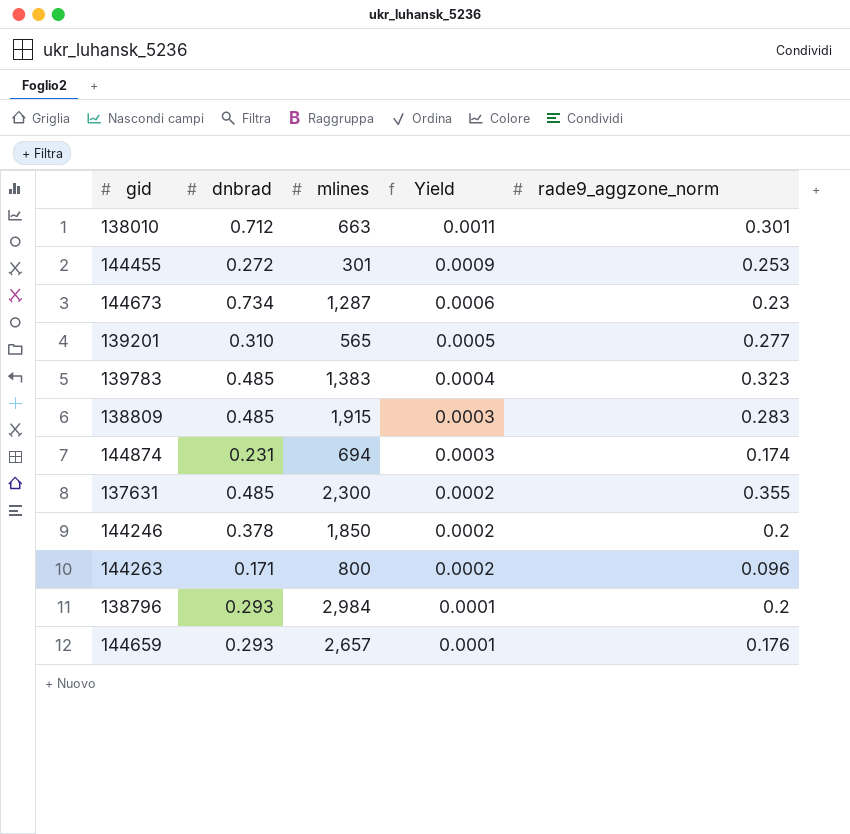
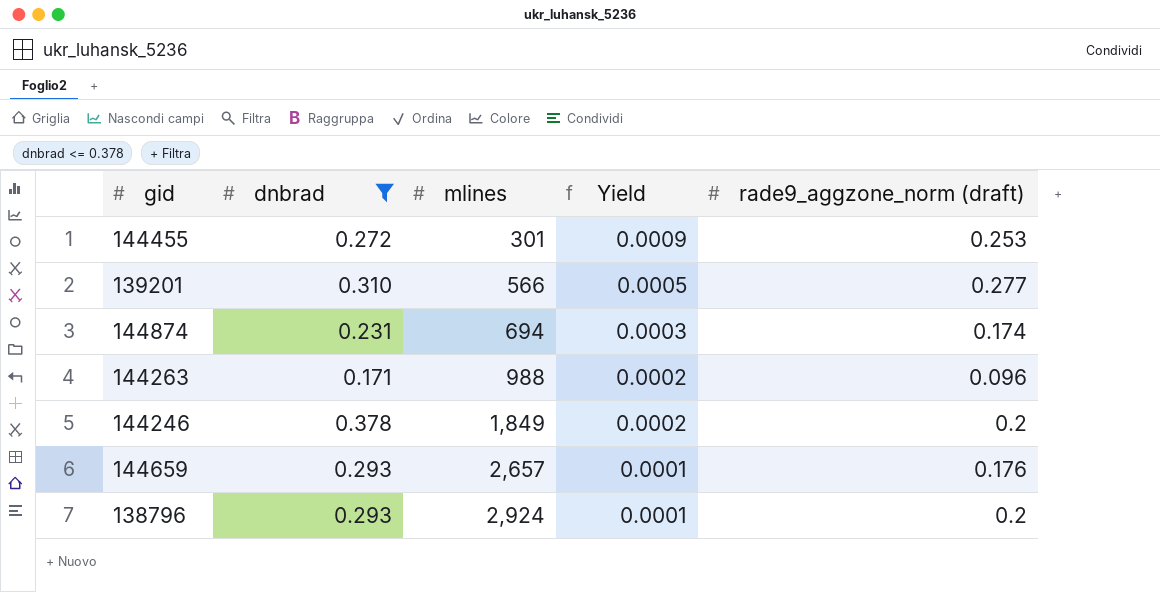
filter: none -> dnbrad <= 0.378
row order: Yield descending -> mlines ascending
column name: rade9_aggzone_norm -> rade9_aggzone_norm (draft)
139201 | mlines: 565 -> 566
144263 | mlines: 800 -> 988
144246 | mlines: 1,850 -> 1,849
138796 | mlines: 2,984 -> 2,924

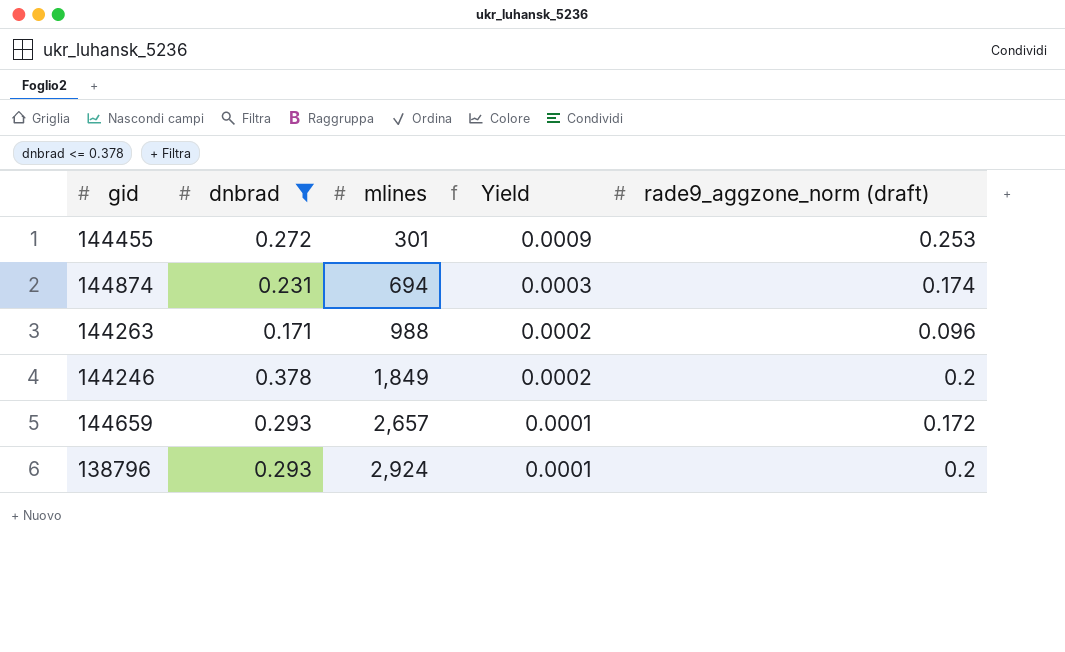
row 139201: 0.310 | 566 | 0.0005 | 0.277 -> none
144659 | rade9_aggzone_norm (draft): 0.176 -> 0.172

